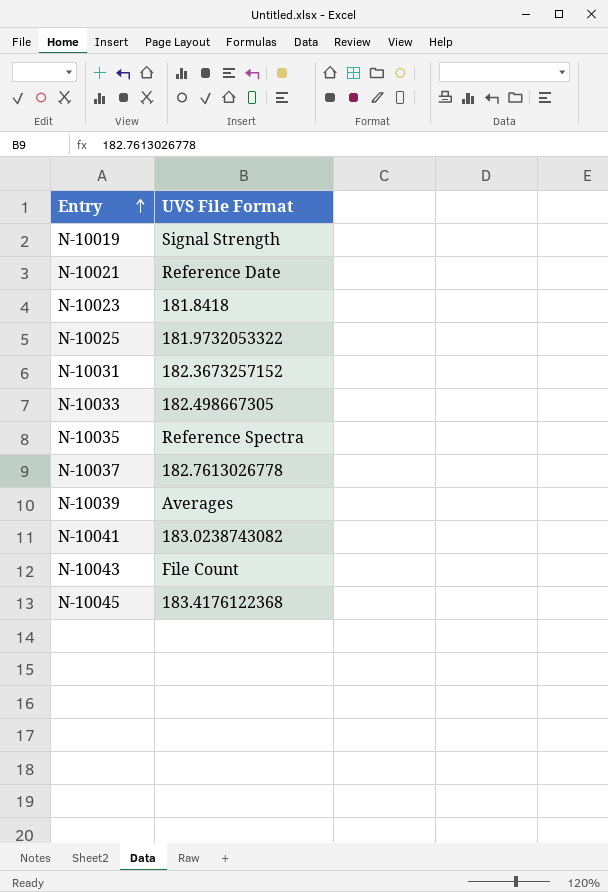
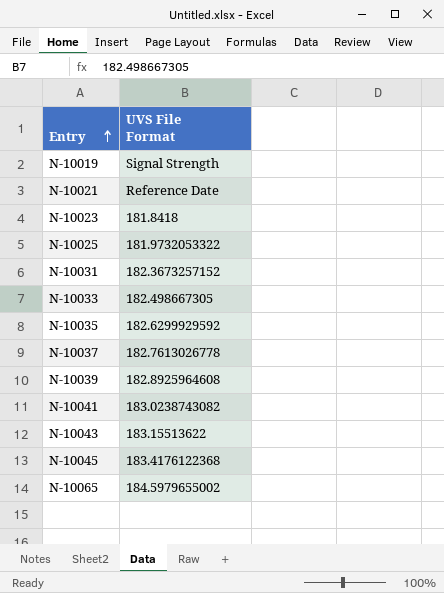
N-10035 | UVS File Format: Reference Spectra -> 182.6299929592
N-10039 | UVS File Format: Averages -> 182.8925964608
N-10043 | UVS File Format: File Count -> 183.15513622
row N-10065: none -> 184.5979655002

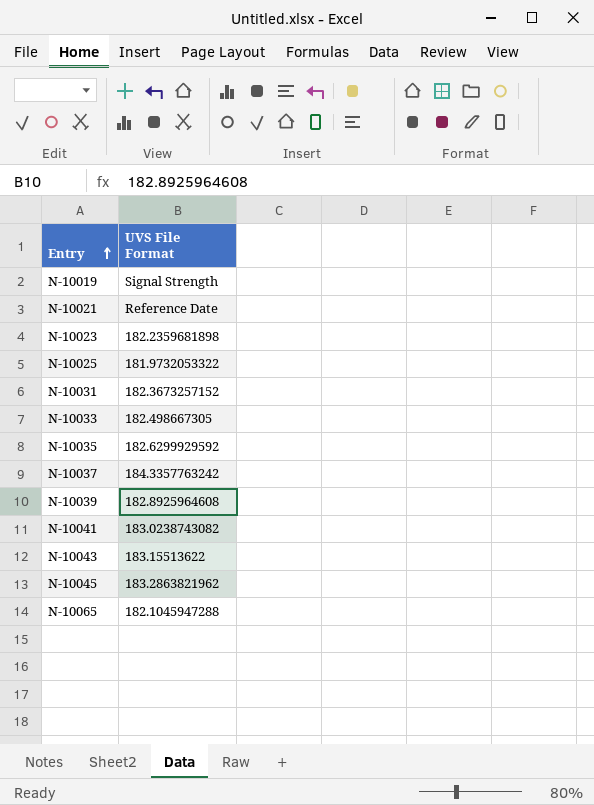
N-10023 | UVS File Format: 181.8418 -> 182.2359681898
N-10037 | UVS File Format: 182.7613026778 -> 184.3357763242
N-10045 | UVS File Format: 183.4176122368 -> 183.2863821962
N-10065 | UVS File Format: 184.5979655002 -> 182.1045947288

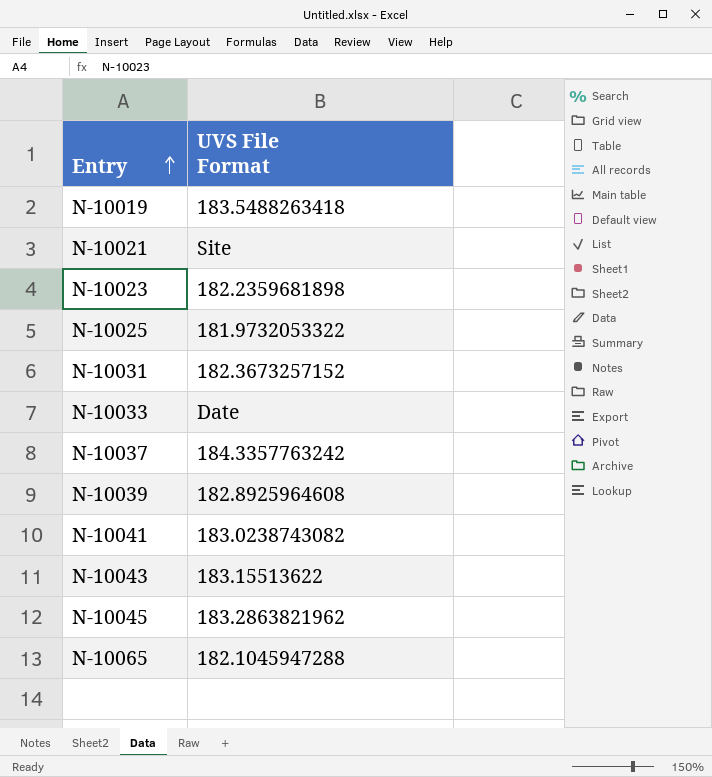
row N-10035: 182.6299929592 -> none
N-10019 | UVS File Format: Signal Strength -> 183.5488263418
N-10021 | UVS File Format: Reference Date -> Site
N-10033 | UVS File Format: 182.498667305 -> Date

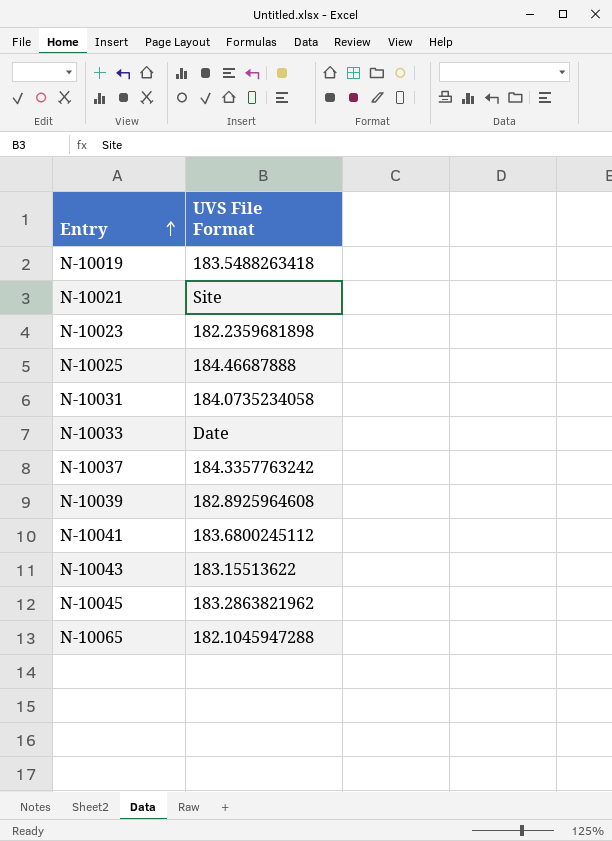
N-10025 | UVS File Format: 181.9732053322 -> 184.46687888
N-10031 | UVS File Format: 182.3673257152 -> 184.0735234058
N-10041 | UVS File Format: 183.0238743082 -> 183.6800245112

